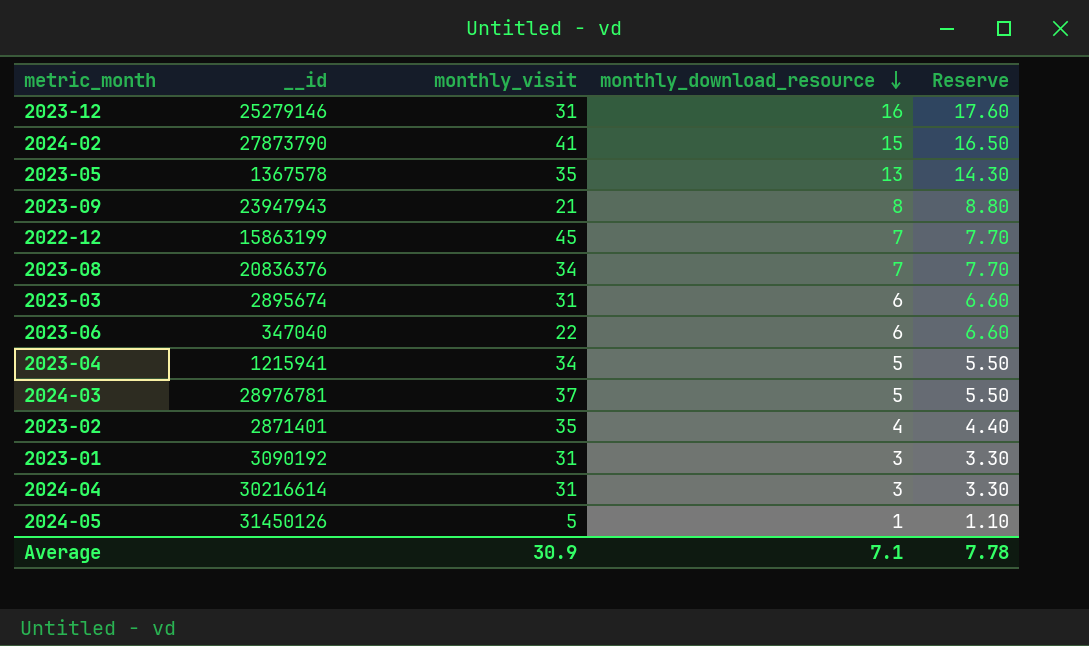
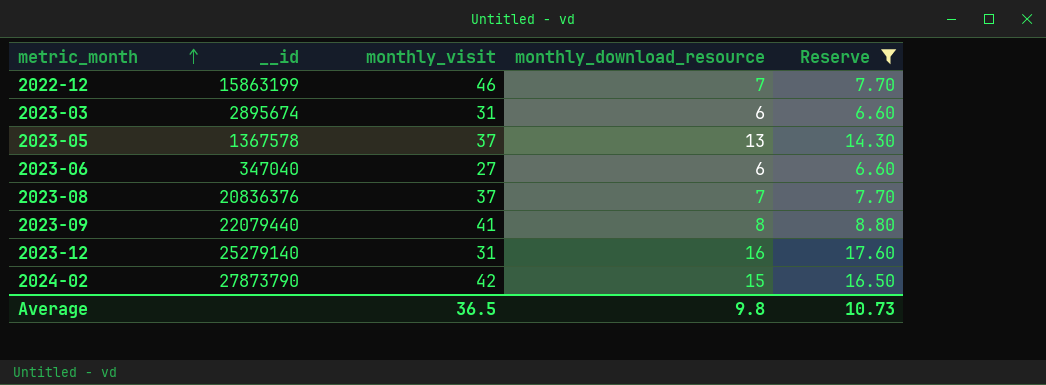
filter: none -> Reserve >= 6.60
row order: monthly_download_resource descending -> metric_month ascending
2022-12 | monthly_visit: 45 -> 46
2023-05 | monthly_visit: 35 -> 37
2023-06 | monthly_visit: 22 -> 27
2023-08 | monthly_visit: 34 -> 37
2023-09 | __id: 23947943 -> 22079440
2023-09 | monthly_visit: 21 -> 41
2023-12 | __id: 25279146 -> 25279140
2024-02 | monthly_visit: 41 -> 42
Average | monthly_visit: 30.9 -> 36.5
Average | monthly_download_resource: 7.1 -> 9.8
Average | Reserve: 7.78 -> 10.73

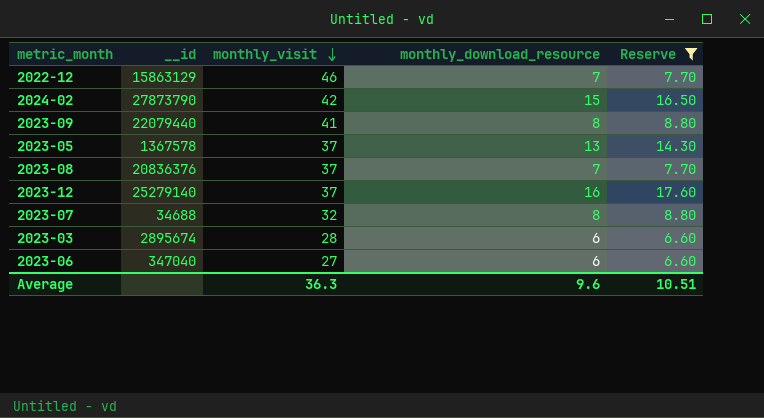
row order: metric_month ascending -> monthly_visit descending
2022-12 | __id: 15863199 -> 15863129
2023-12 | monthly_visit: 31 -> 37
row 2023-07: none -> 34688 | 32 | 8 | 8.80
2023-03 | monthly_visit: 31 -> 28
Average | monthly_visit: 36.5 -> 36.3
Average | monthly_download_resource: 9.8 -> 9.6
Average | Reserve: 10.73 -> 10.51

